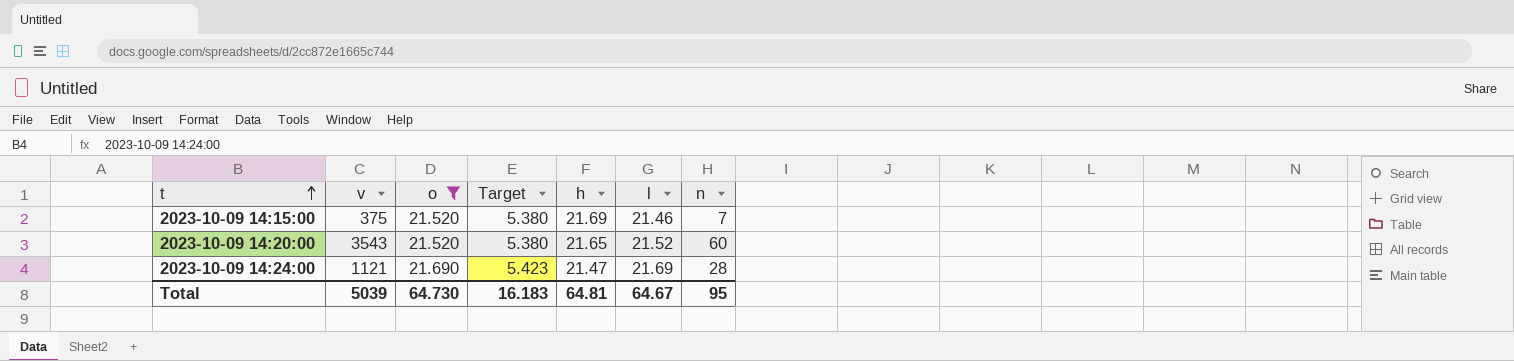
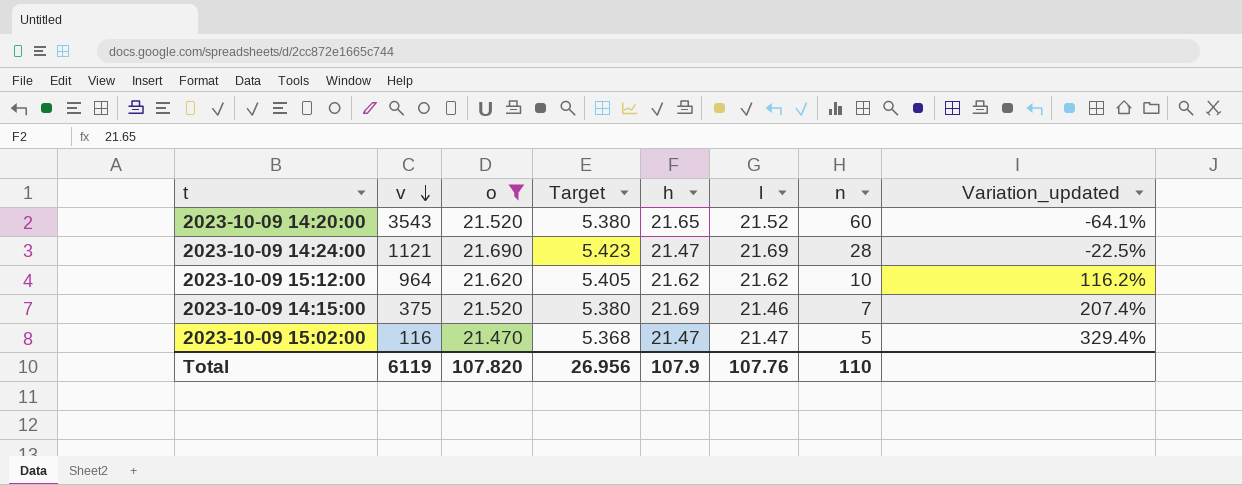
row order: t ascending -> v descending
column Variation_updated | formula: none -> ([o] - [n]) / [n]
row 2023-10-09 15:12:00: none -> 964 | 21.620 | 5.405 | 21.62 | 21.62 | 10 | 116.2%
row 2023-10-09 15:02:00: none -> 116 | 21.470 | 5.368 | 21.47 | 21.47 | 5 | 329.4%
Total | v: 5039 -> 6119
Total | o: 64.730 -> 107.820
Total | Target: 16.183 -> 26.956
Total | h: 64.81 -> 107.9
Total | l: 64.67 -> 107.76
Total | n: 95 -> 110

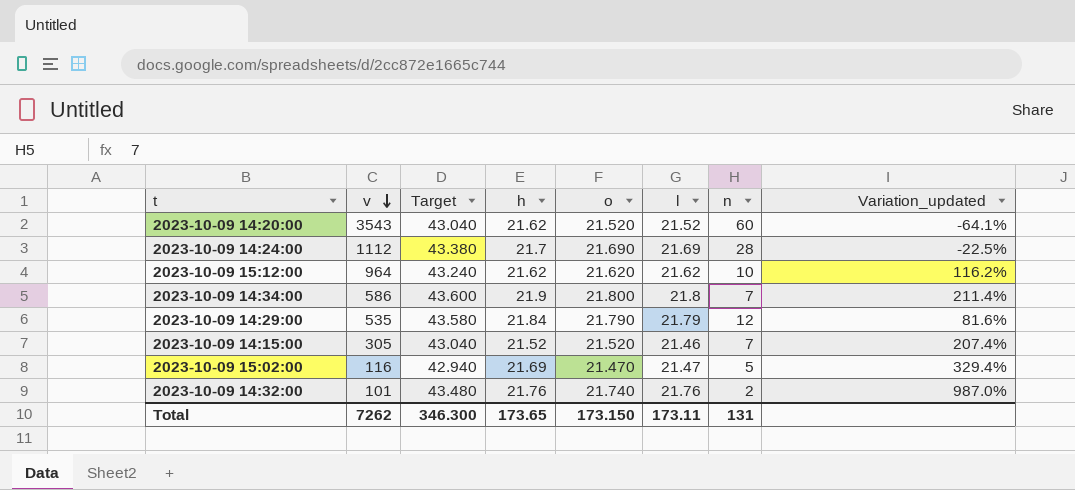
filter: o <= 21.690 -> none
column Target | formula: [o] * 0.25 -> [o] * 2
column o | position: 3 -> 5
2023-10-09 14:20:00 | h: 21.65 -> 21.62
2023-10-09 14:24:00 | v: 1121 -> 1112
2023-10-09 14:24:00 | h: 21.47 -> 21.7
2023-10-09 14:15:00 | v: 375 -> 305
2023-10-09 14:15:00 | h: 21.69 -> 21.52
2023-10-09 15:02:00 | h: 21.47 -> 21.69
Total | v: 6119 -> 7262
Total | Target: 26.956 -> 346.300
Total | h: 107.9 -> 173.65
Total | o: 107.820 -> 173.150
Total | l: 107.76 -> 173.11
Total | n: 110 -> 131

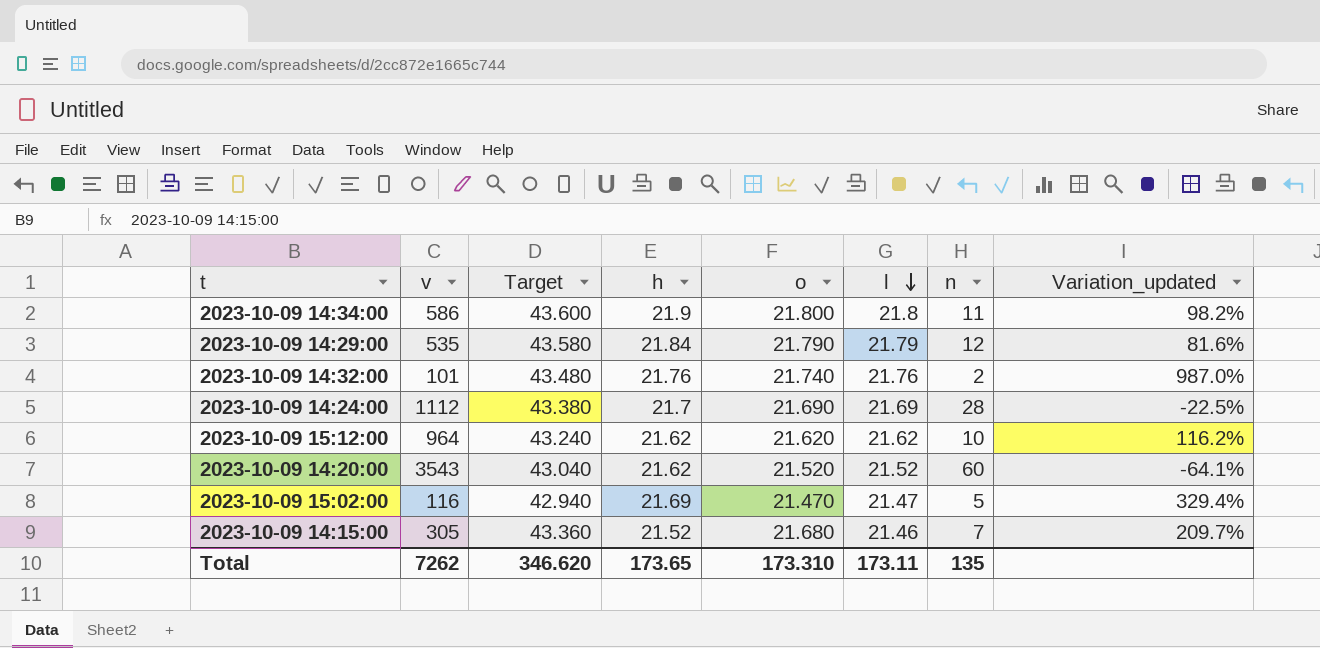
row order: v descending -> l descending
2023-10-09 14:34:00 | n: 7 -> 11
2023-10-09 14:34:00 | Variation_updated: 211.4% -> 98.2%
2023-10-09 14:15:00 | Target: 43.040 -> 43.360
2023-10-09 14:15:00 | o: 21.520 -> 21.680
2023-10-09 14:15:00 | Variation_updated: 207.4% -> 209.7%
Total | Target: 346.300 -> 346.620
Total | o: 173.150 -> 173.310
Total | n: 131 -> 135

